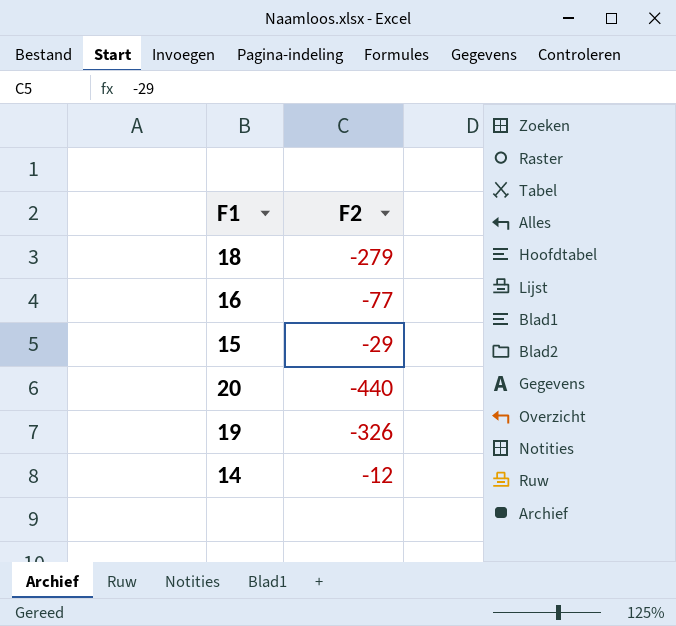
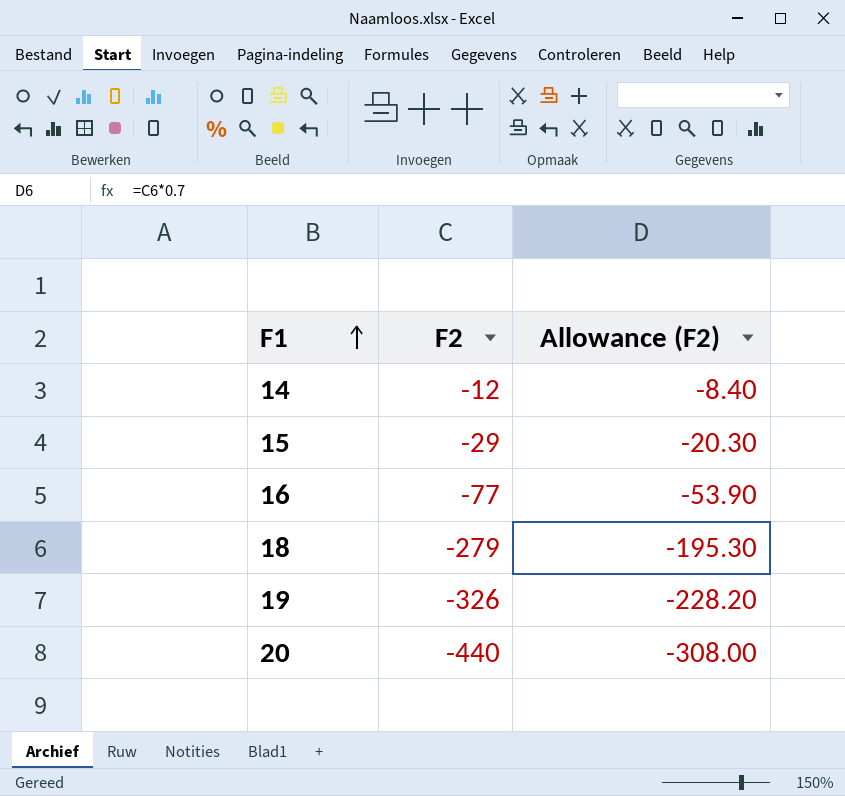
row order: none -> F1 ascending
column Allowance (F2) | formula: none -> [F2] * 0.7

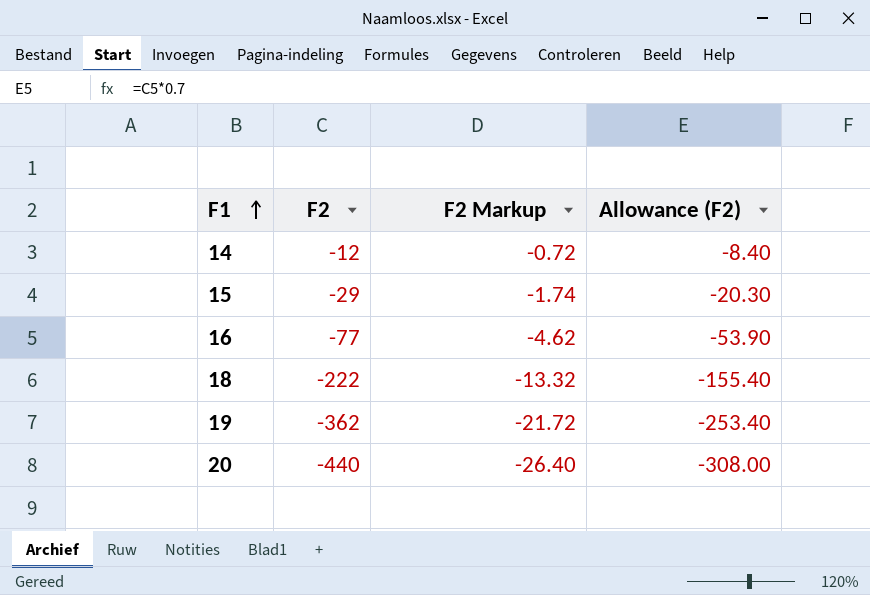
column F2 Markup | formula: none -> [F2] * 0.06
18 | F2: -279 -> -222
18 | Allowance (F2): -195.30 -> -155.40
19 | F2: -326 -> -362
19 | Allowance (F2): -228.20 -> -253.40

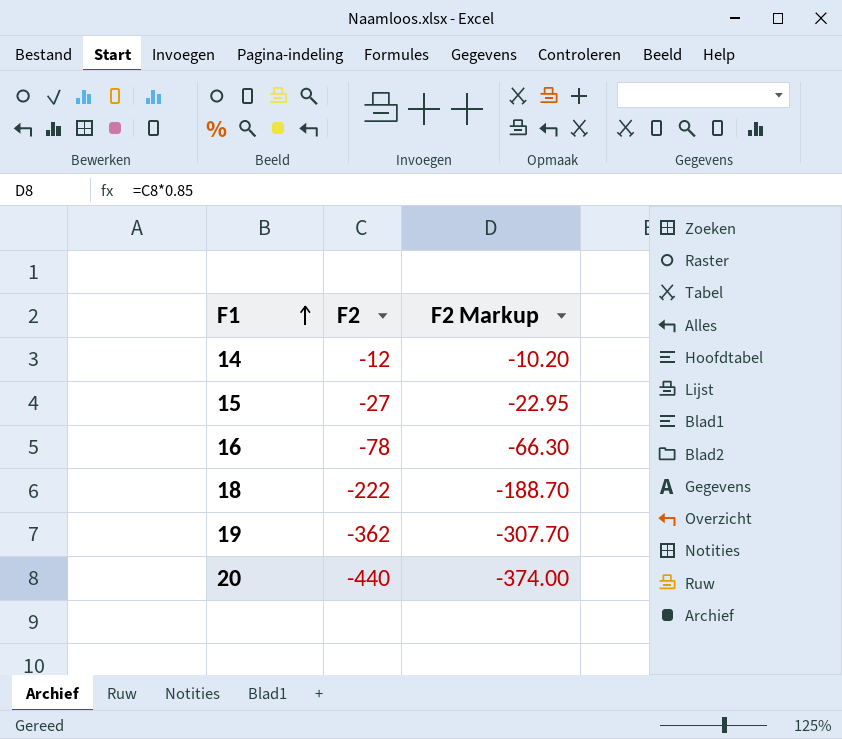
column Allowance (F2) | formula: [F2] * 0.7 -> none
column F2 Markup | formula: [F2] * 0.06 -> [F2] * 0.85
15 | F2: -29 -> -27
16 | F2: -77 -> -78

